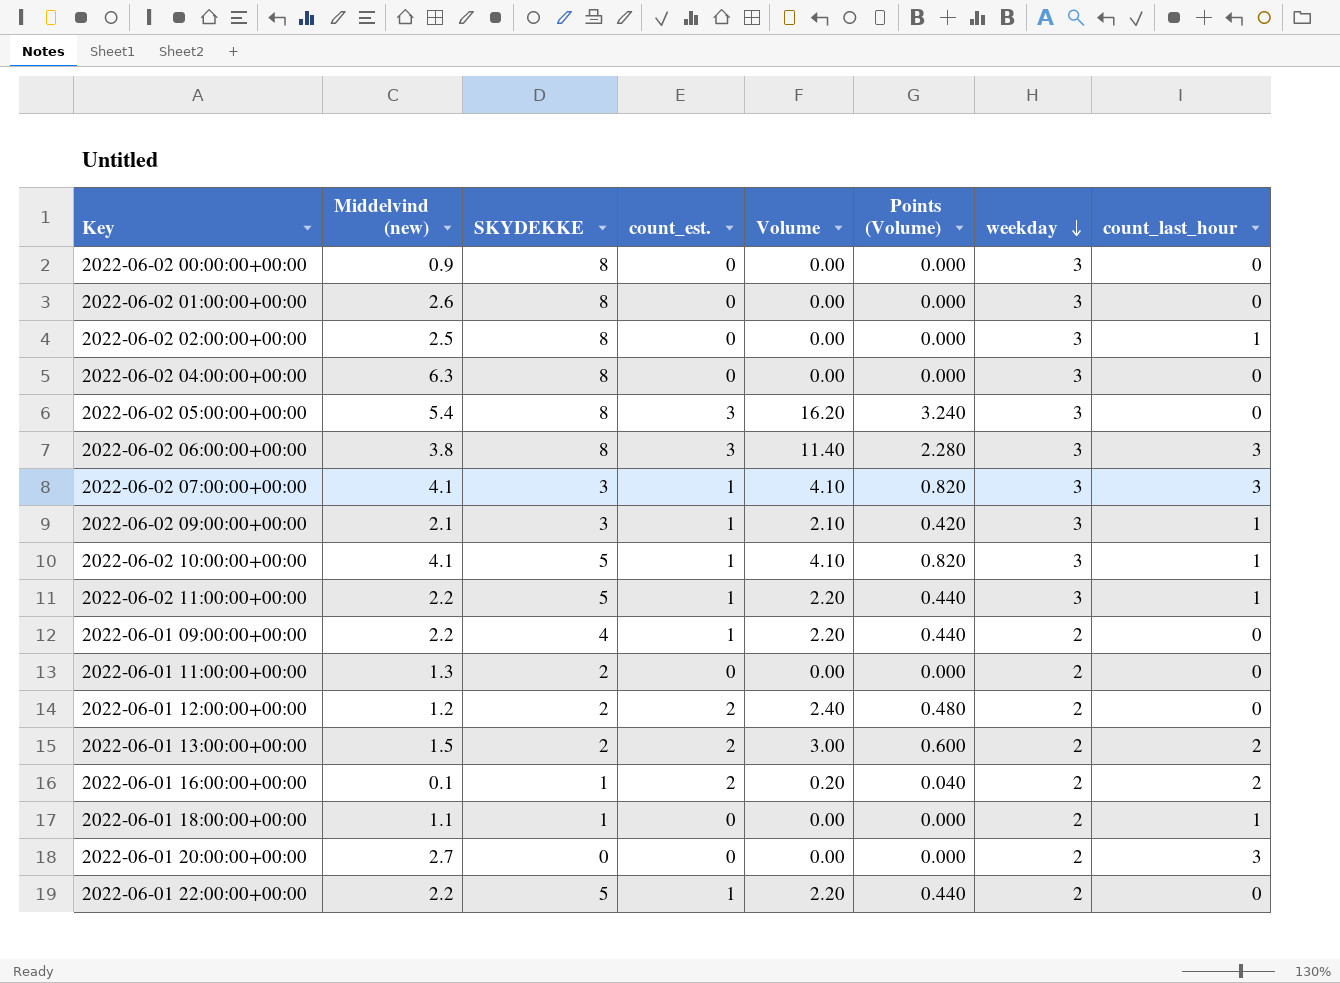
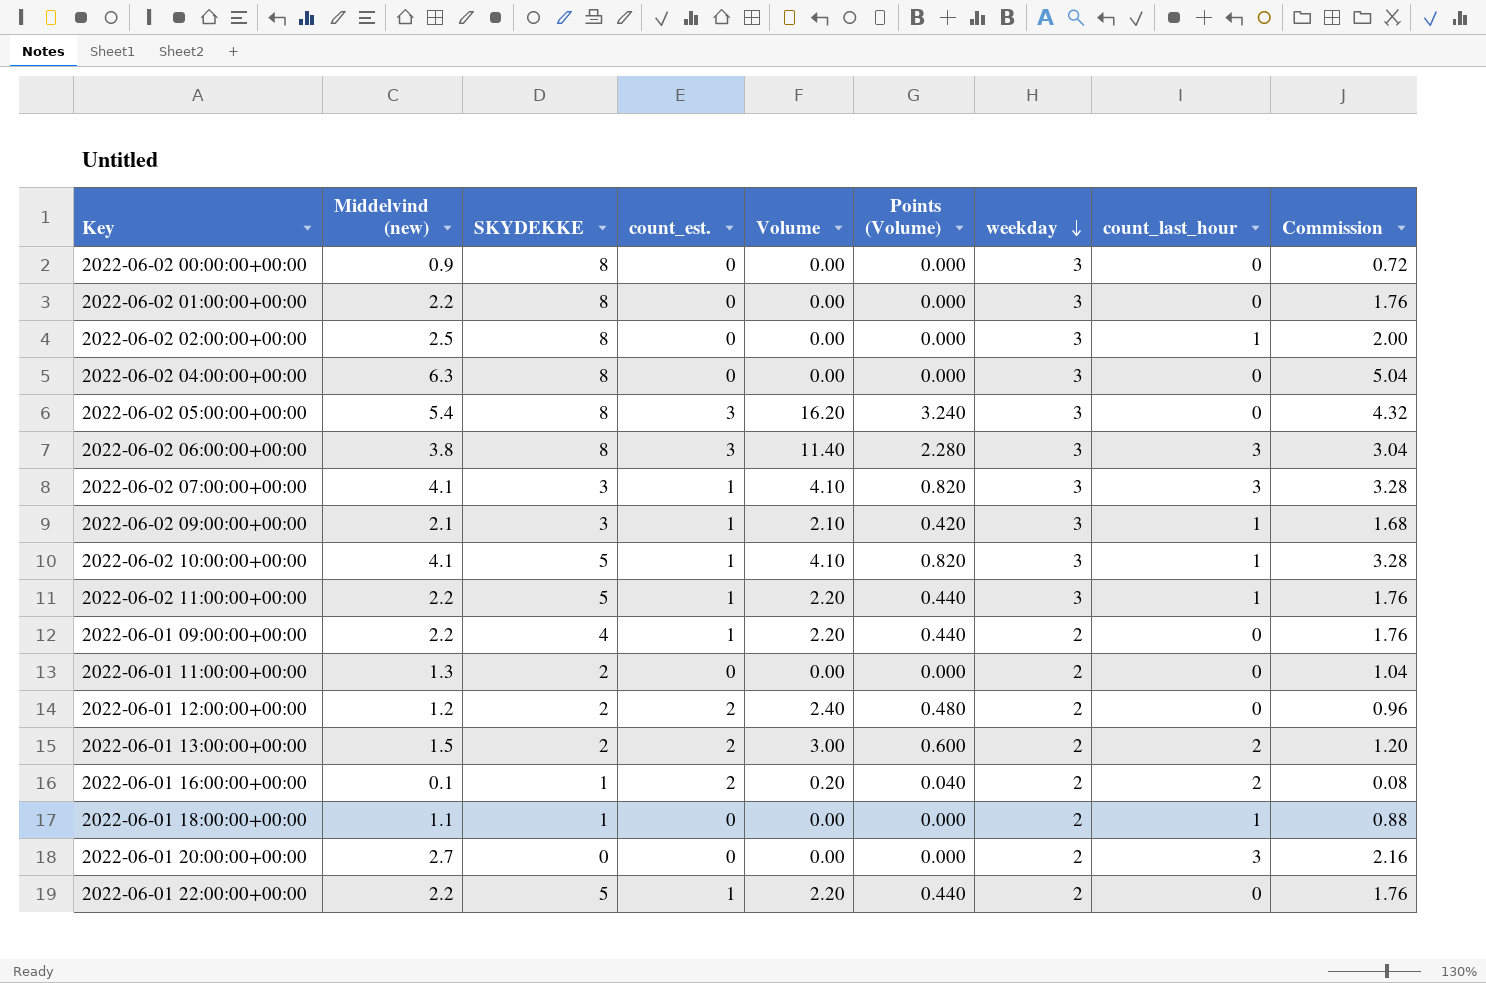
column Commission | formula: none -> [Middelvind (new)] * 0.8
2022-06-02 01:00:00+00:00 | Middelvind (new): 2.6 -> 2.2

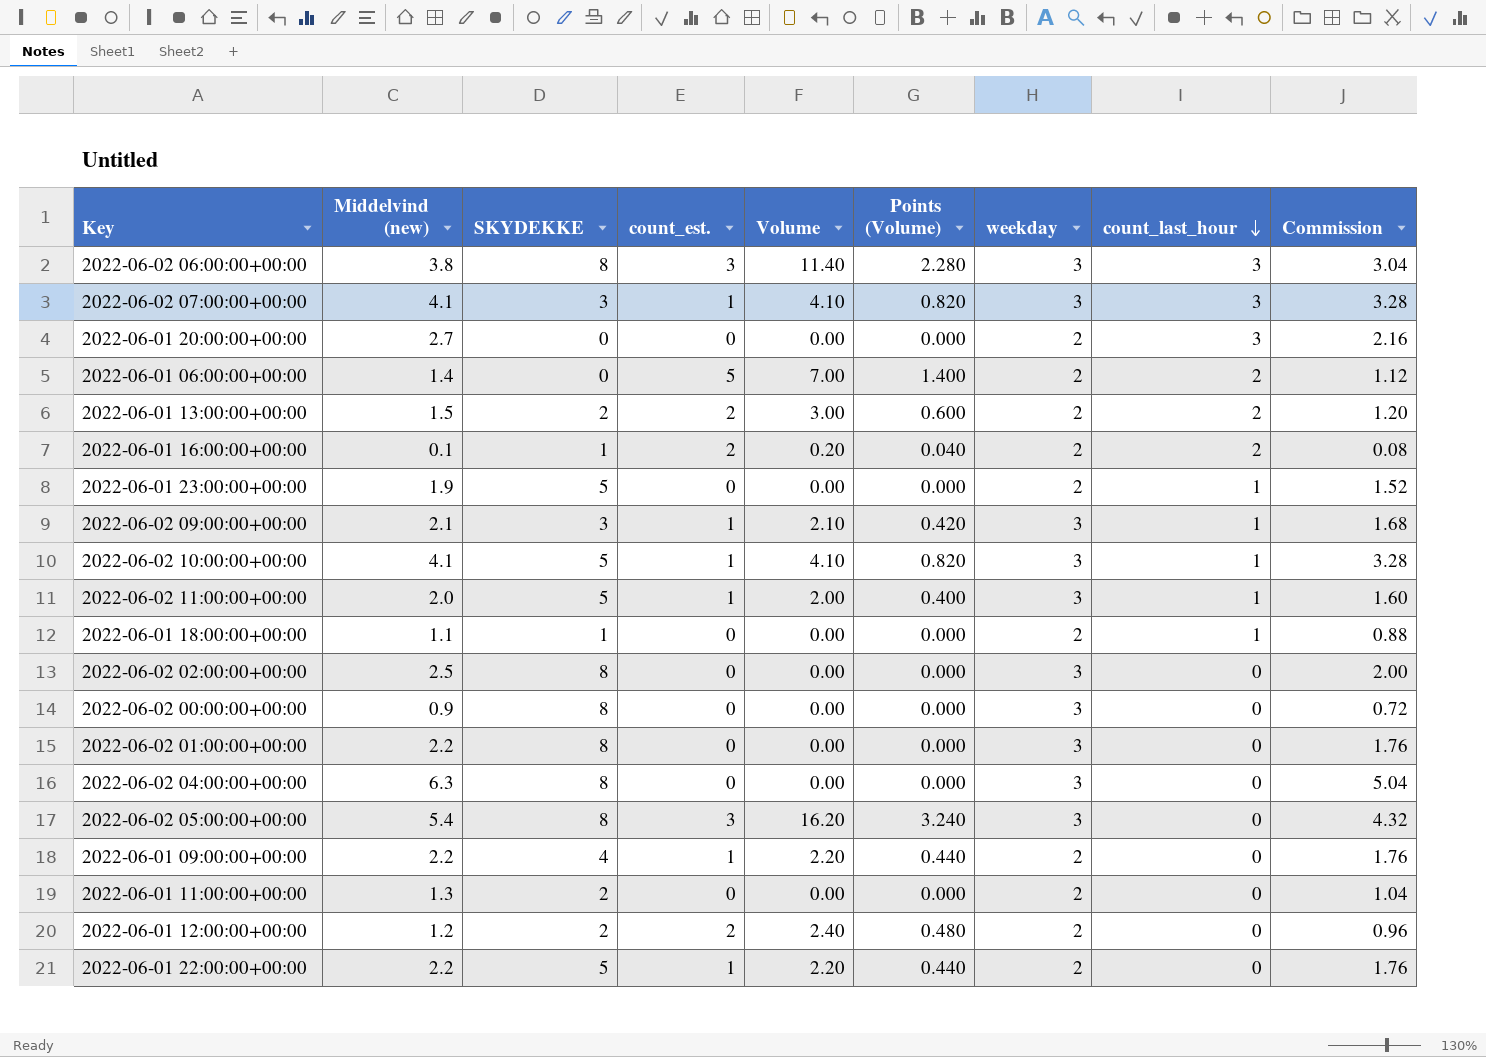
row order: weekday descending -> count_last_hour descending
row 2022-06-01 06:00:00+00:00: none -> 1.4 | 0 | 5 | 7.00 | 1.400 | 2 | 2 | 1.12
row 2022-06-01 23:00:00+00:00: none -> 1.9 | 5 | 0 | 0.00 | 0.000 | 2 | 1 | 1.52
2022-06-02 11:00:00+00:00 | Middelvind (new): 2.2 -> 2.0
2022-06-02 11:00:00+00:00 | Volume: 2.20 -> 2.00
2022-06-02 11:00:00+00:00 | Points (Volume): 0.440 -> 0.400
2022-06-02 11:00:00+00:00 | Commission: 1.76 -> 1.60
2022-06-02 02:00:00+00:00 | count_last_hour: 1 -> 0

